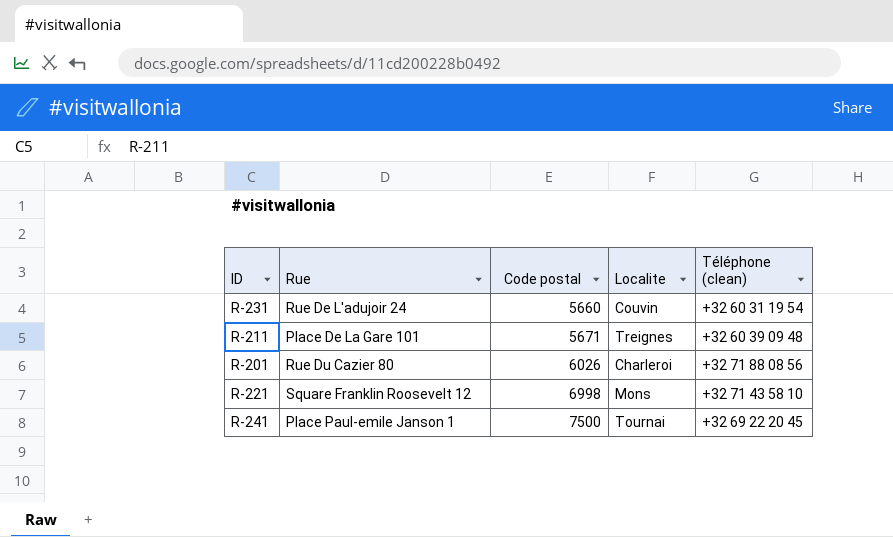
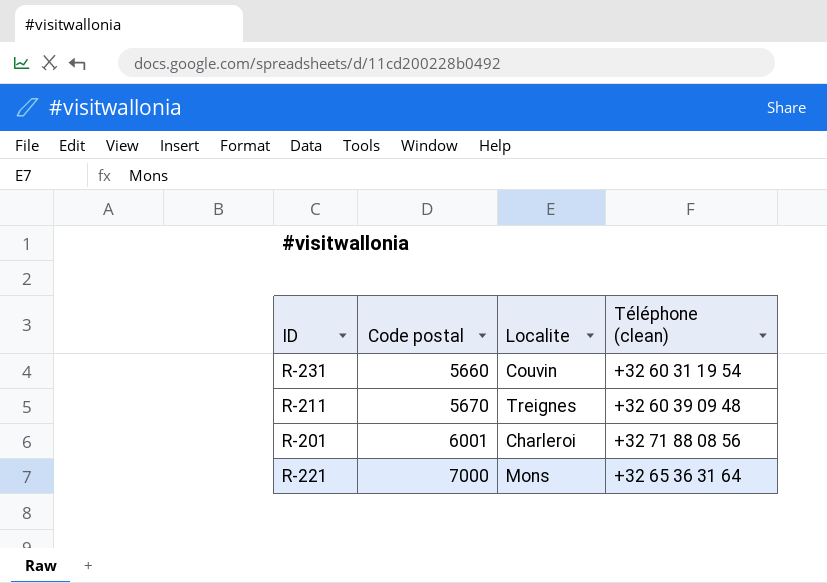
column Rue | position: 2 -> none
row R-241: Place Paul-emile Janson 1 | 7500 | Tournai | +32 69 22 20 45 -> none
R-211 | Code postal: 5671 -> 5670
R-201 | Code postal: 6026 -> 6001
R-221 | Code postal: 6998 -> 7000
R-221 | Téléphone (clean): +32 71 43 58 10 -> +32 65 36 31 64

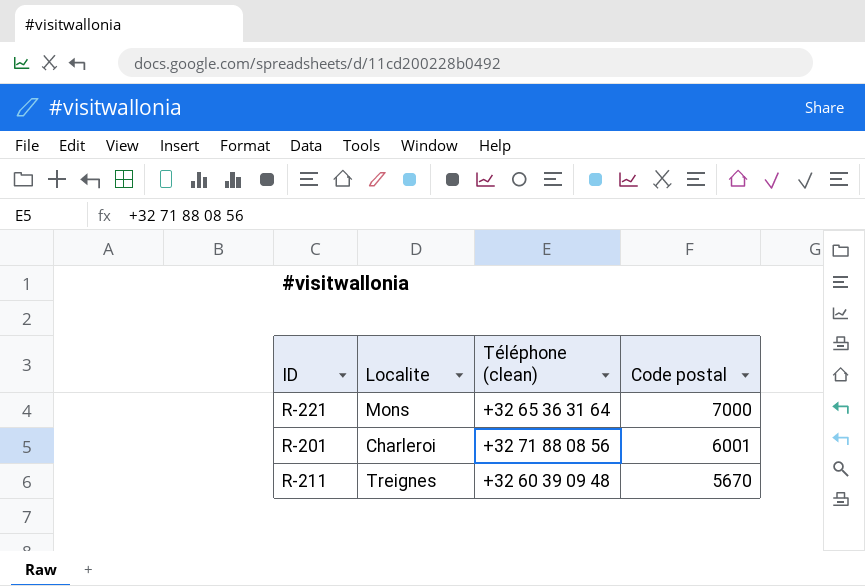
row order: Code postal ascending -> Code postal descending
column Code postal | position: 2 -> 4
row R-231: 5660 | Couvin | +32 60 31 19 54 -> none

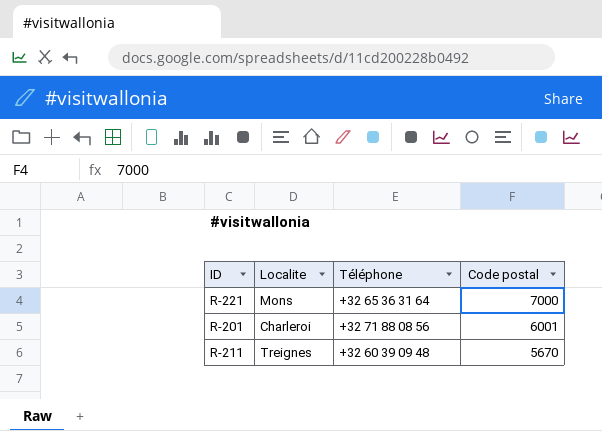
column name: Téléphone (clean) -> Téléphone

